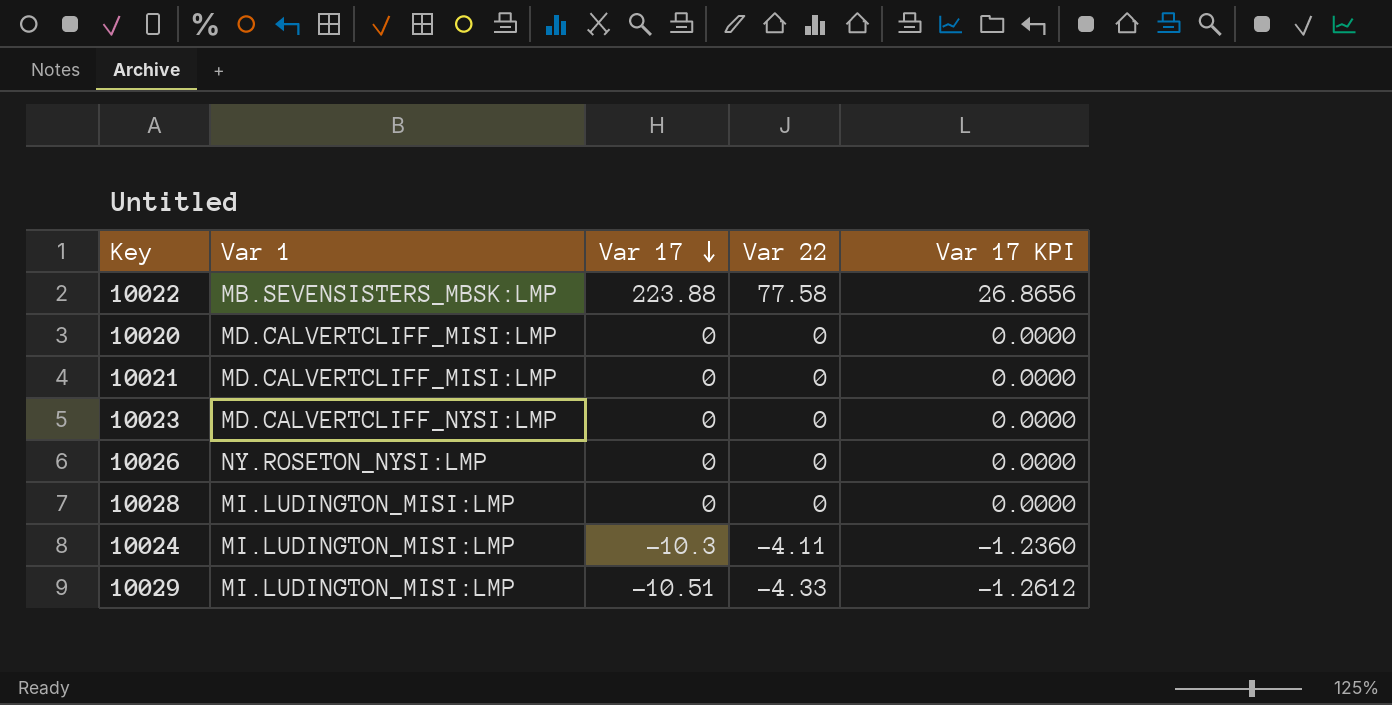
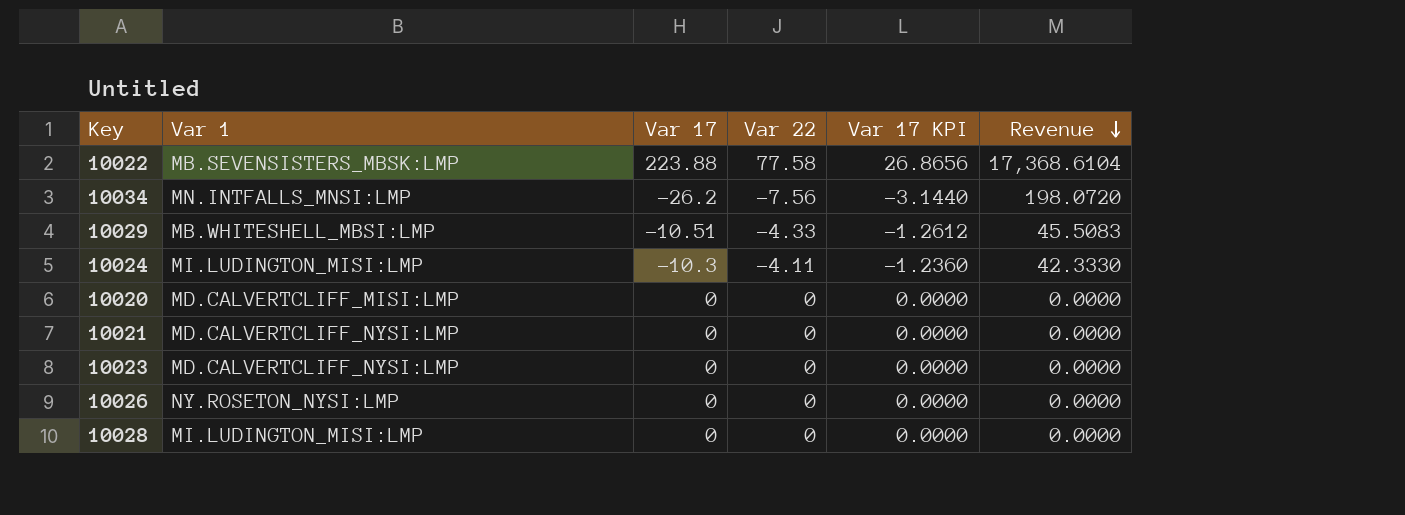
row order: Var 17 descending -> Revenue descending
column Revenue | formula: none -> [Var 17] * [Var 22]
row 10034: none -> MN.INTFALLS_MNSI:LMP | -26.2 | -7.56 | -3.1440 | 198.0720
10029 | Var 1: MI.LUDINGTON_MISI:LMP -> MB.WHITESHELL_MBSI:LMP
10021 | Var 1: MD.CALVERTCLIFF_MISI:LMP -> MD.CALVERTCLIFF_NYSI:LMP

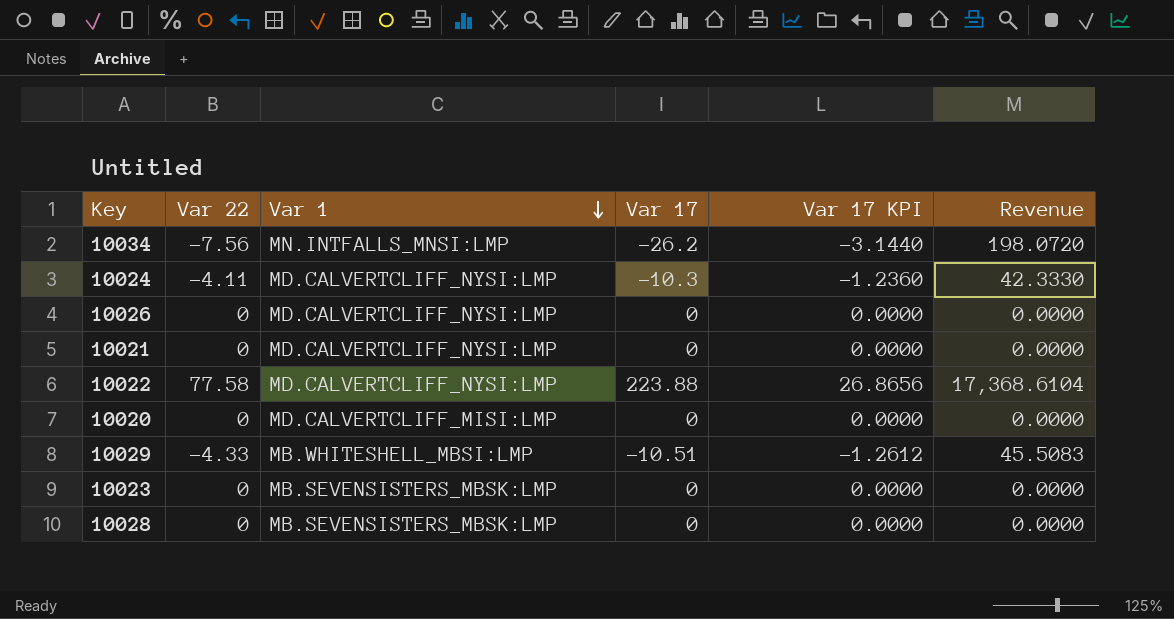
row order: Revenue descending -> Var 1 descending
column Var 22 | position: 4 -> 2
10024 | Var 1: MI.LUDINGTON_MISI:LMP -> MD.CALVERTCLIFF_NYSI:LMP
10026 | Var 1: NY.ROSETON_NYSI:LMP -> MD.CALVERTCLIFF_NYSI:LMP
10022 | Var 1: MB.SEVENSISTERS_MBSK:LMP -> MD.CALVERTCLIFF_NYSI:LMP
10023 | Var 1: MD.CALVERTCLIFF_NYSI:LMP -> MB.SEVENSISTERS_MBSK:LMP
10028 | Var 1: MI.LUDINGTON_MISI:LMP -> MB.SEVENSISTERS_MBSK:LMP

